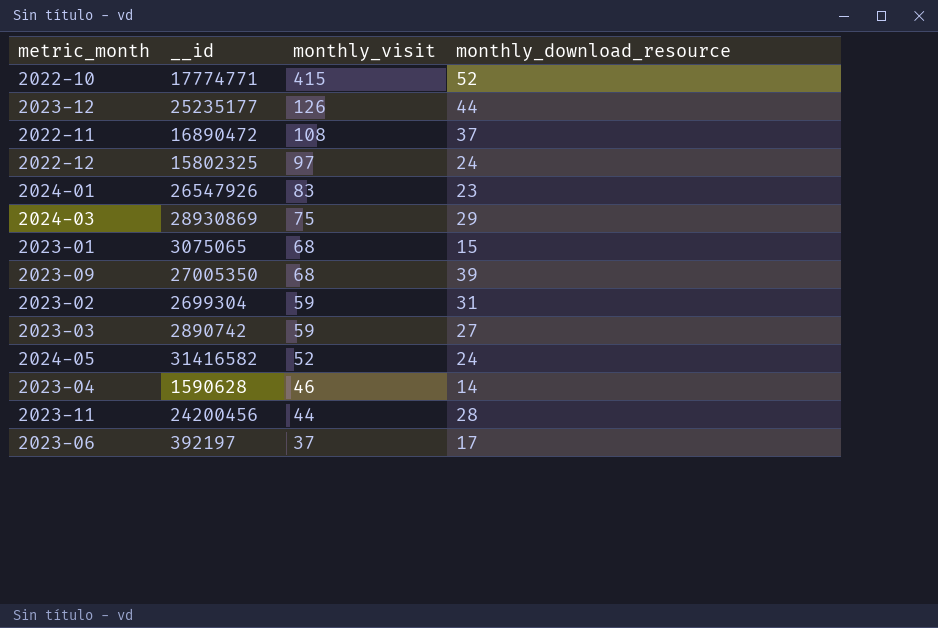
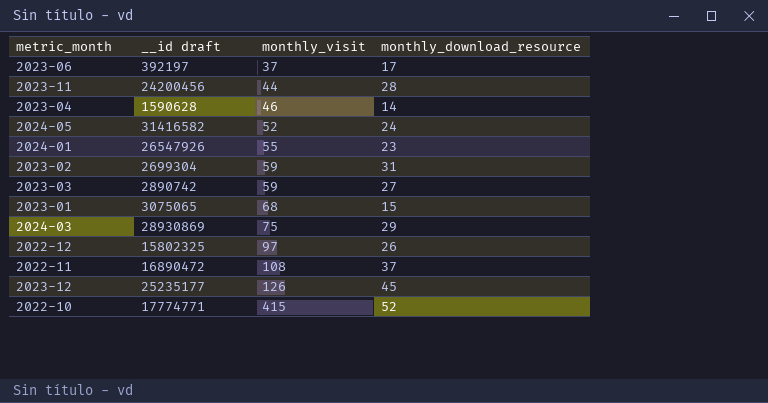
row order: monthly_visit descending -> monthly_visit ascending
column name: __id -> __id draft
row 2023-09: 27005350 | 68 | 39 -> none
2024-01 | monthly_visit: 83 -> 55
2022-12 | monthly_download_resource: 24 -> 26
2023-12 | monthly_download_resource: 44 -> 45

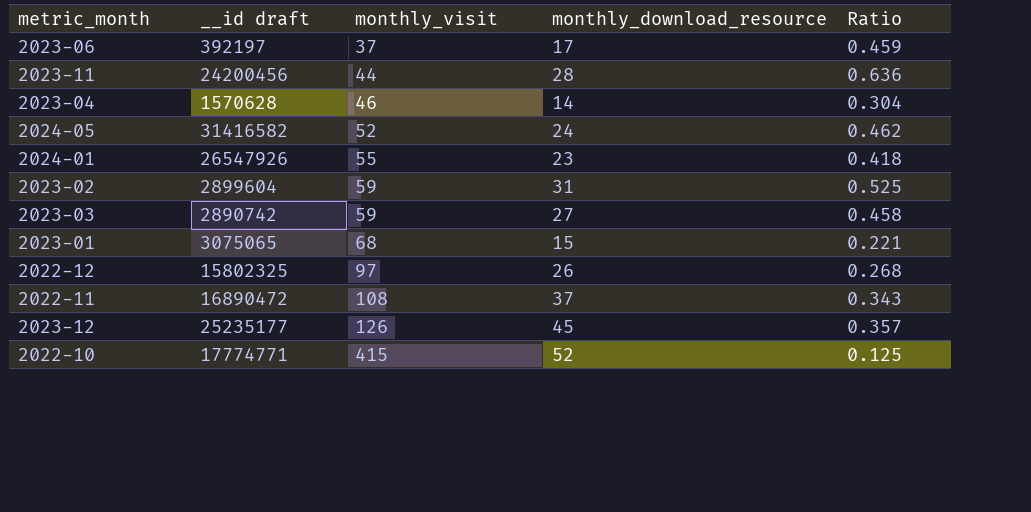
column Ratio | formula: none -> [monthly_download_resource] / [monthly_visit]
row 2024-03: 28930869 | 75 | 29 -> none
2023-04 | __id draft: 1590628 -> 1570628
2023-02 | __id draft: 2699304 -> 2899604

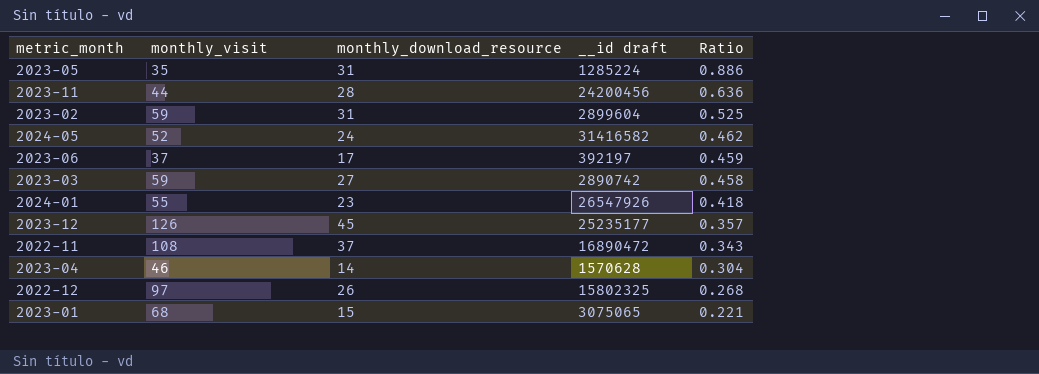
row order: monthly_visit ascending -> Ratio descending
column __id draft | position: 2 -> 4
row 2022-10: 17774771 | 415 | 52 | 0.125 -> none
row 2023-05: none -> 35 | 31 | 1285224 | 0.886

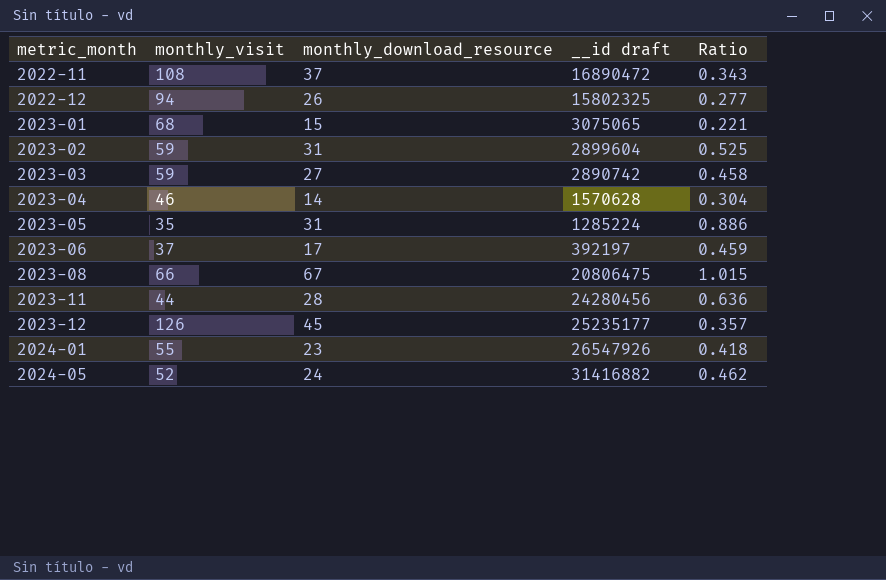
row order: Ratio descending -> metric_month ascending
2022-12 | monthly_visit: 97 -> 94
2022-12 | Ratio: 0.268 -> 0.277
row 2023-08: none -> 66 | 67 | 20806475 | 1.015
2023-11 | __id draft: 24200456 -> 24280456
2024-05 | __id draft: 31416582 -> 31416882

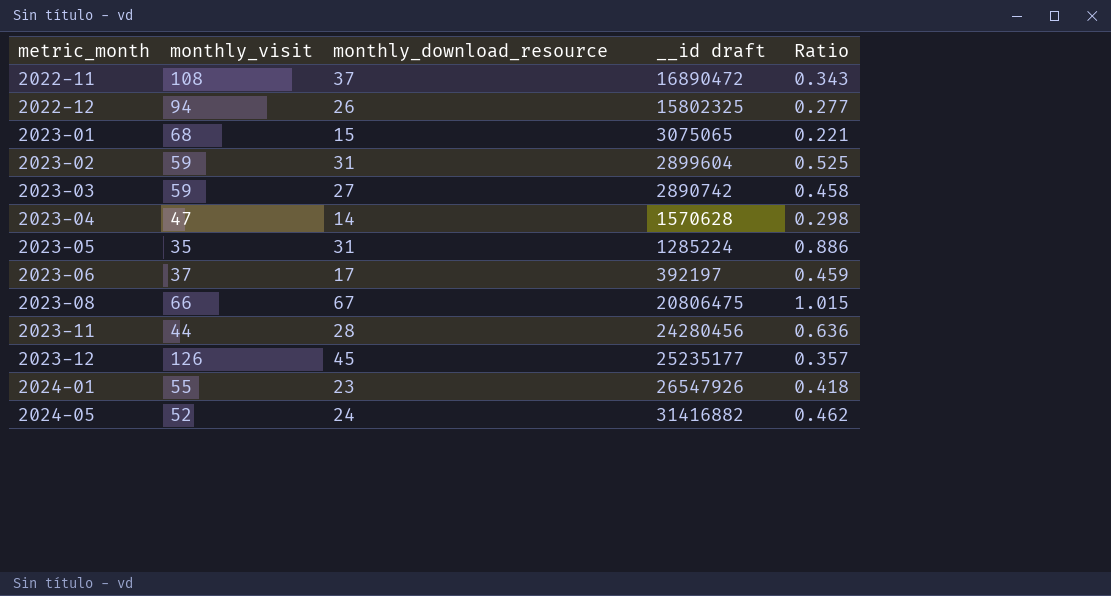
2023-04 | monthly_visit: 46 -> 47
2023-04 | Ratio: 0.304 -> 0.298

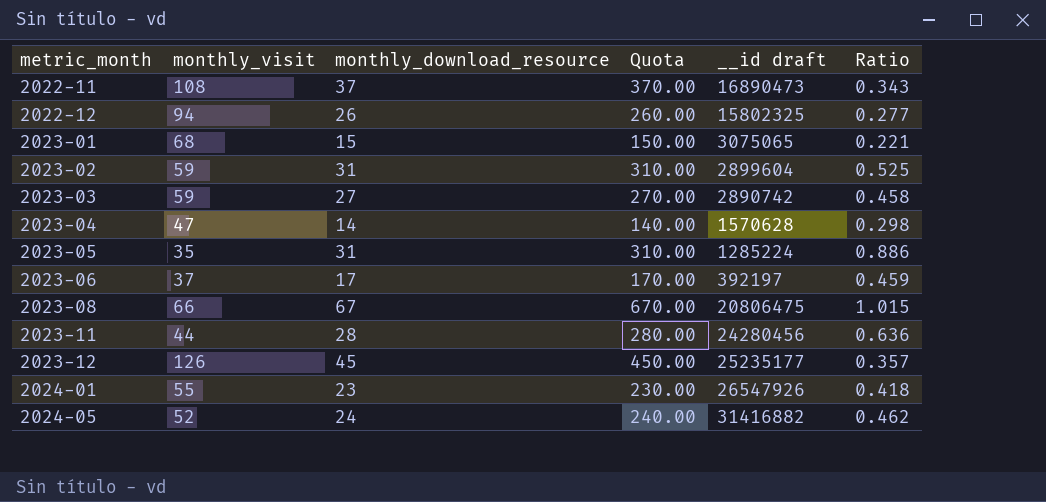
column Quota | formula: none -> [monthly_download_resource] * 10
2022-11 | __id draft: 16890472 -> 16890473

